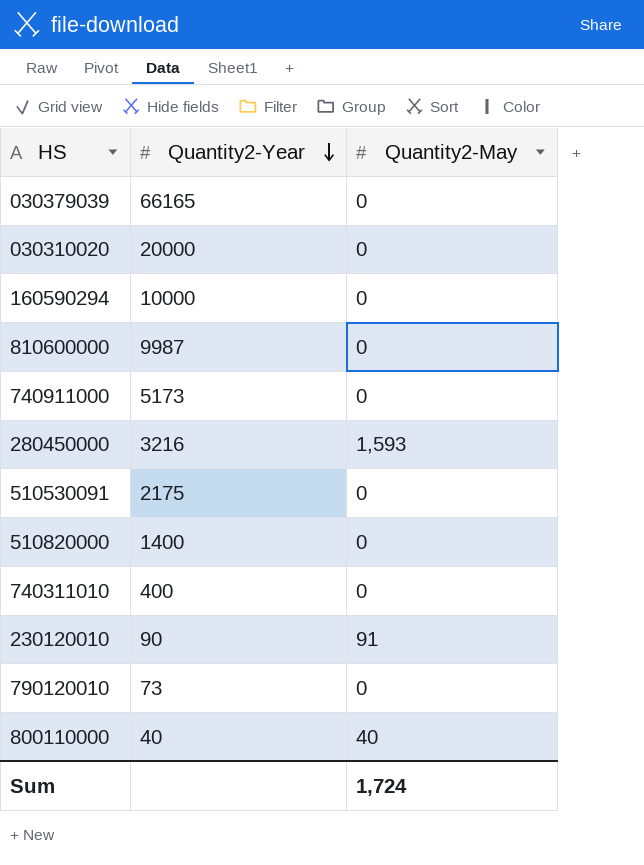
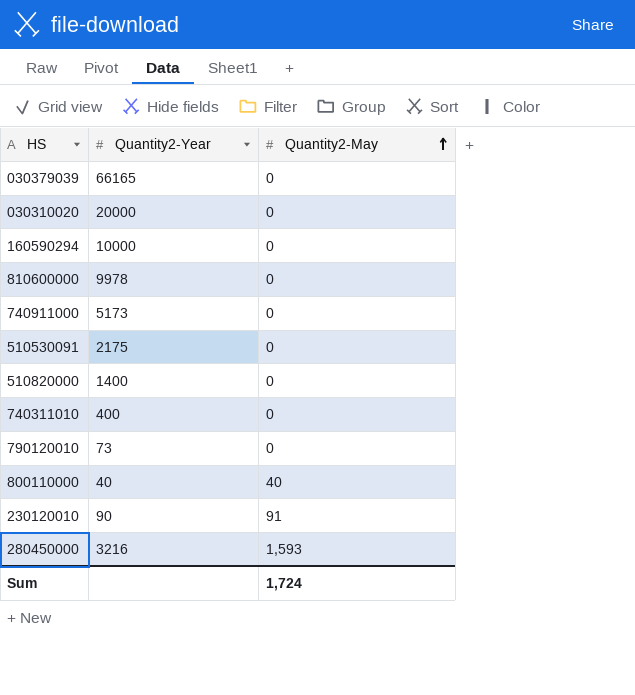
row order: Quantity2-Year descending -> Quantity2-May ascending
810600000 | Quantity2-Year: 9987 -> 9978

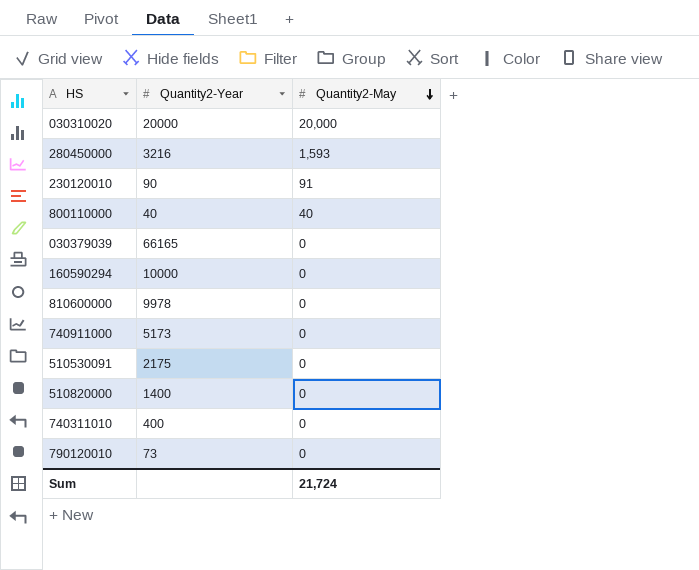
row order: Quantity2-May ascending -> Quantity2-May descending
030310020 | Quantity2-May: 0 -> 20,000
Sum | Quantity2-May: 1,724 -> 21,724

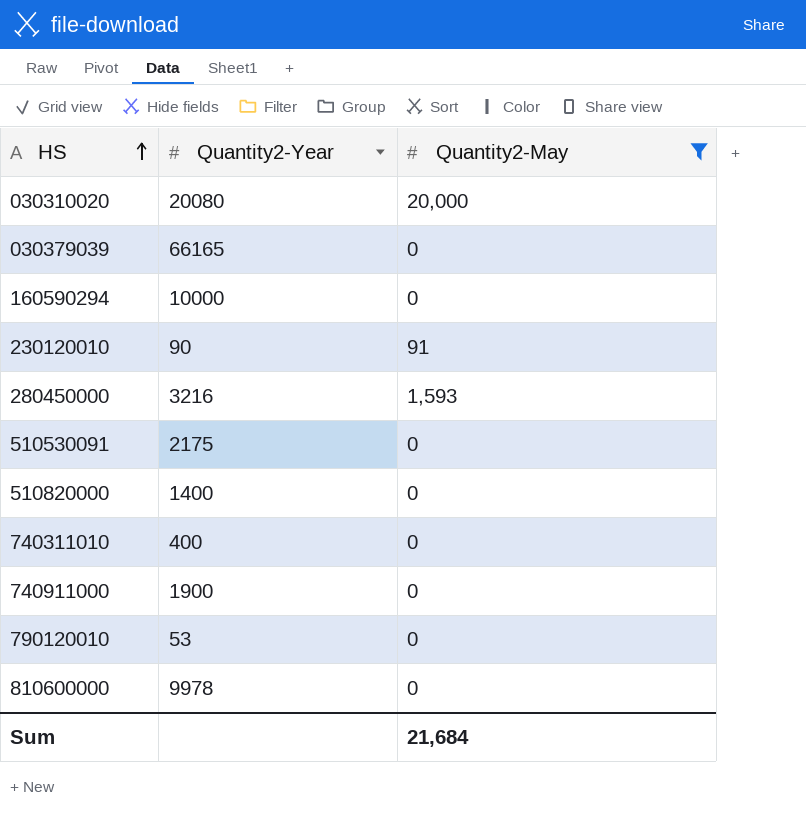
filter: none -> Quantity2-May != 40
row order: Quantity2-May descending -> HS ascending
030310020 | Quantity2-Year: 20000 -> 20080
740911000 | Quantity2-Year: 5173 -> 1900
790120010 | Quantity2-Year: 73 -> 53
Sum | Quantity2-May: 21,724 -> 21,684

